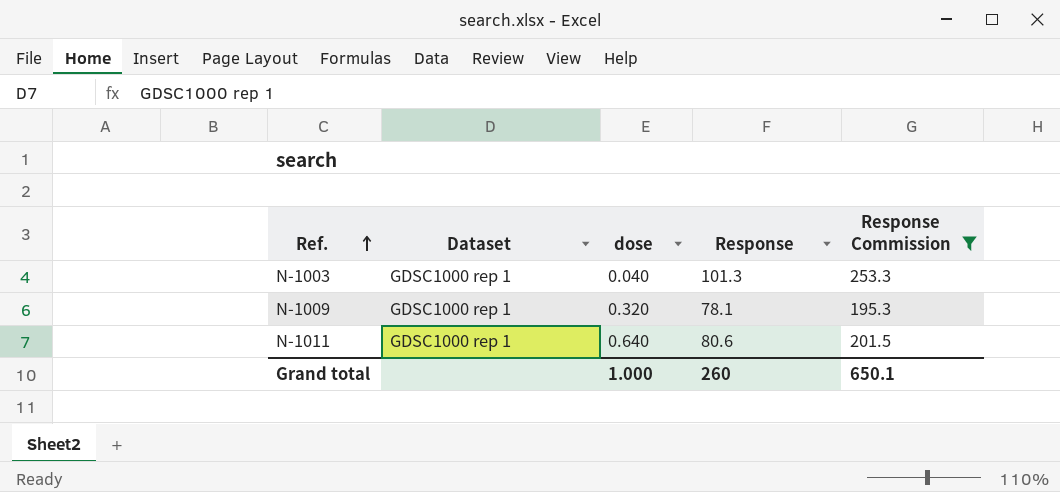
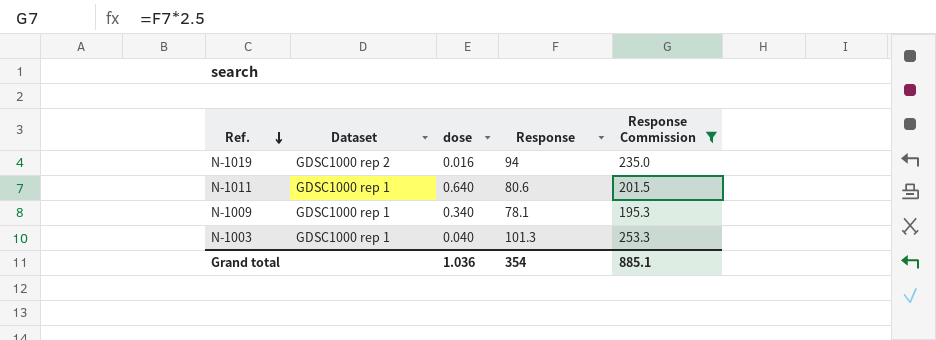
row order: Ref. ascending -> Ref. descending
row N-1019: none -> GDSC1000 rep 2 | 0.016 | 94 | 235.0
N-1009 | dose: 0.320 -> 0.340
Grand total | dose: 1.000 -> 1.036
Grand total | Response: 260 -> 354
Grand total | Response Commission: 650.1 -> 885.1

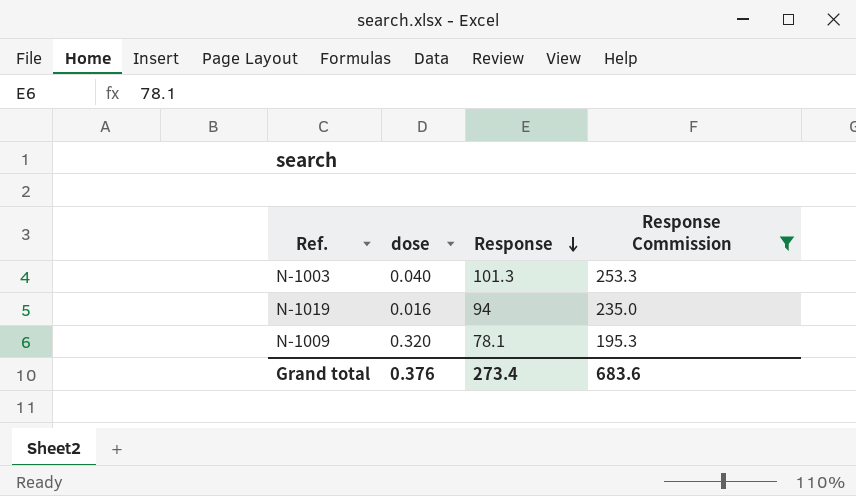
row order: Ref. descending -> Response descending
column Dataset | position: 2 -> none
row N-1011: GDSC1000 rep 1 | 0.640 | 80.6 | 201.5 -> none
N-1009 | dose: 0.340 -> 0.320
Grand total | dose: 1.036 -> 0.376
Grand total | Response: 354 -> 273.4
Grand total | Response Commission: 885.1 -> 683.6

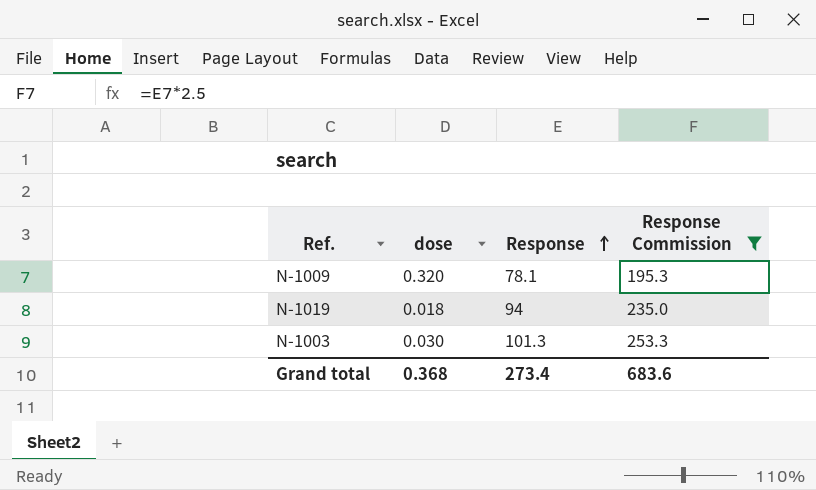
row order: Response descending -> Response ascending
N-1019 | dose: 0.016 -> 0.018
N-1003 | dose: 0.040 -> 0.030
Grand total | dose: 0.376 -> 0.368

